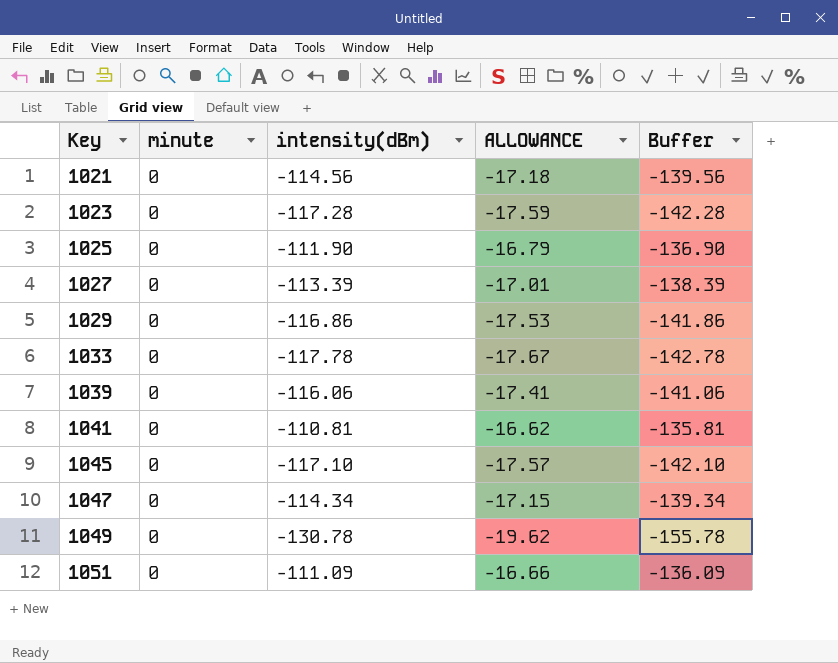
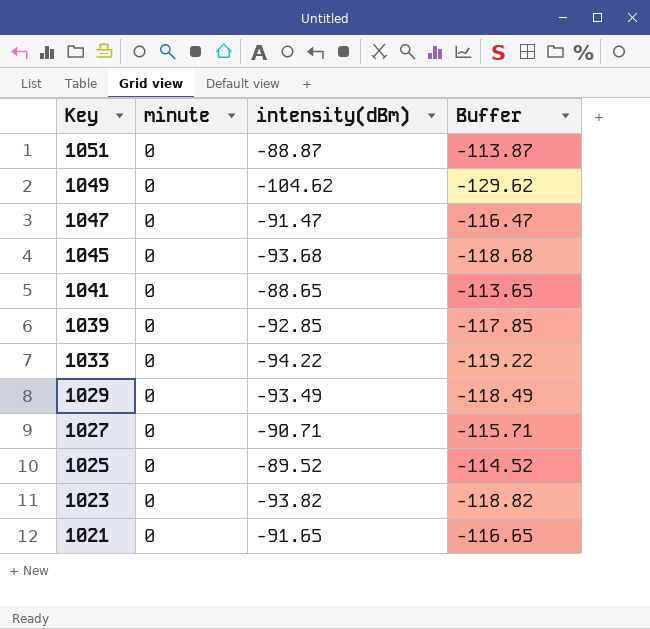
row order: Key ascending -> Key descending
column ALLOWANCE | formula: [intensity(dBm)] * 0.15 -> none
1051 | intensity(dBm): -111.09 -> -88.87
1051 | Buffer: -136.09 -> -113.87
1049 | intensity(dBm): -130.78 -> -104.62
1049 | Buffer: -155.78 -> -129.62
1047 | intensity(dBm): -114.34 -> -91.47
1047 | Buffer: -139.34 -> -116.47
1045 | intensity(dBm): -117.10 -> -93.68
1045 | Buffer: -142.10 -> -118.68
1041 | intensity(dBm): -110.81 -> -88.65
1041 | Buffer: -135.81 -> -113.65
1039 | intensity(dBm): -116.06 -> -92.85
1039 | Buffer: -141.06 -> -117.85
1033 | intensity(dBm): -117.78 -> -94.22
1033 | Buffer: -142.78 -> -119.22
1029 | intensity(dBm): -116.86 -> -93.49
1029 | Buffer: -141.86 -> -118.49
1027 | intensity(dBm): -113.39 -> -90.71
1027 | Buffer: -138.39 -> -115.71
1025 | intensity(dBm): -111.90 -> -89.52
1025 | Buffer: -136.90 -> -114.52
1023 | intensity(dBm): -117.28 -> -93.82
1023 | Buffer: -142.28 -> -118.82
1021 | intensity(dBm): -114.56 -> -91.65
1021 | Buffer: -139.56 -> -116.65

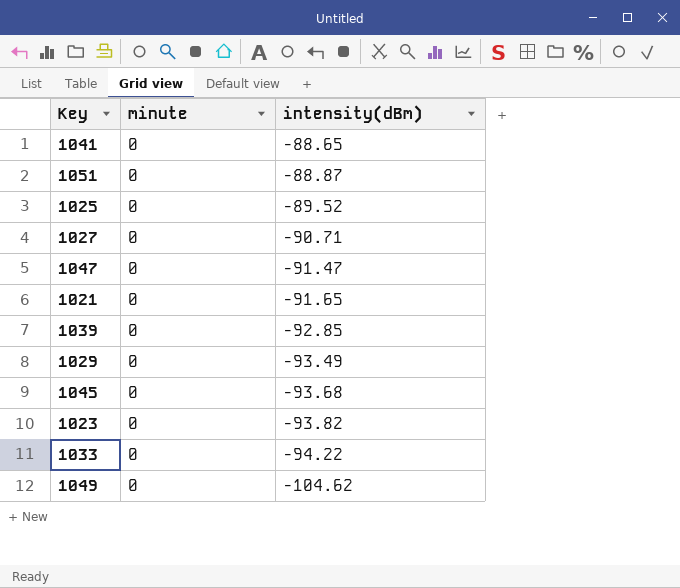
row order: Key descending -> intensity(dBm) descending
column Buffer | formula: [intensity(dBm)] - 25 -> none

